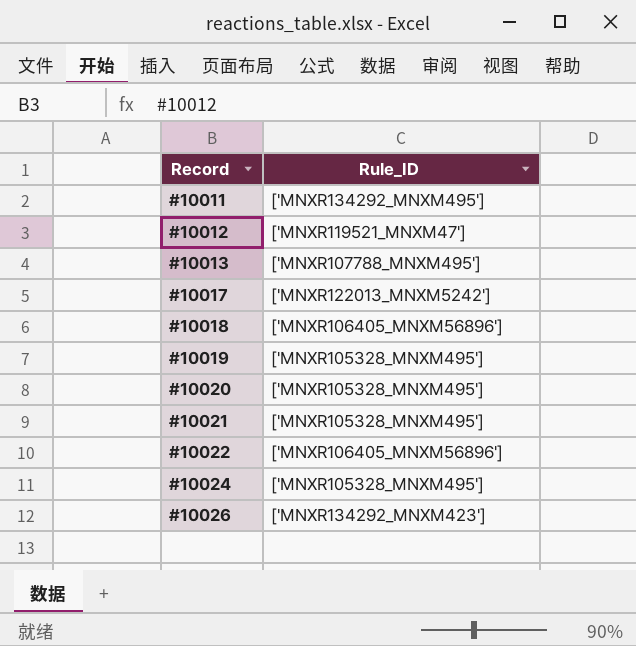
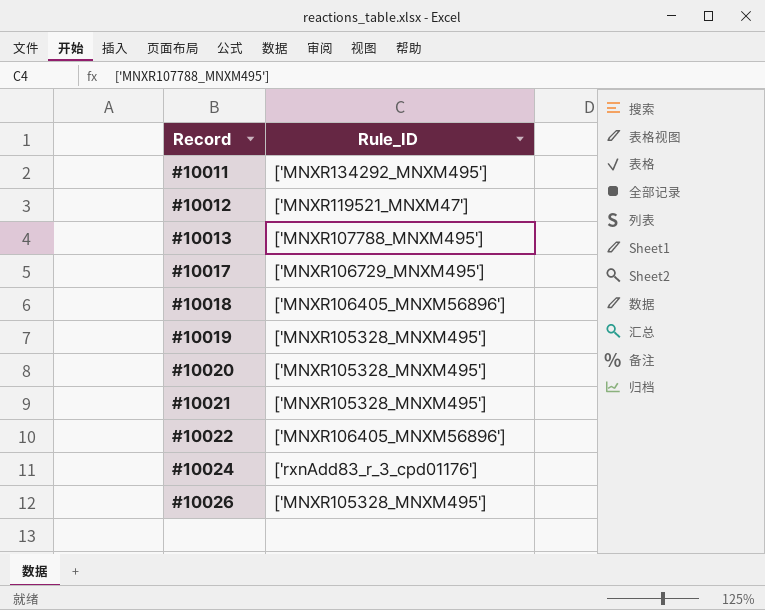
#10017 | Rule_ID: ['MNXR122013_MNXM5242'] -> ['MNXR106729_MNXM495']
#10024 | Rule_ID: ['MNXR105328_MNXM495'] -> ['rxnAdd83_r_3_cpd01176']
#10026 | Rule_ID: ['MNXR134292_MNXM423'] -> ['MNXR105328_MNXM495']

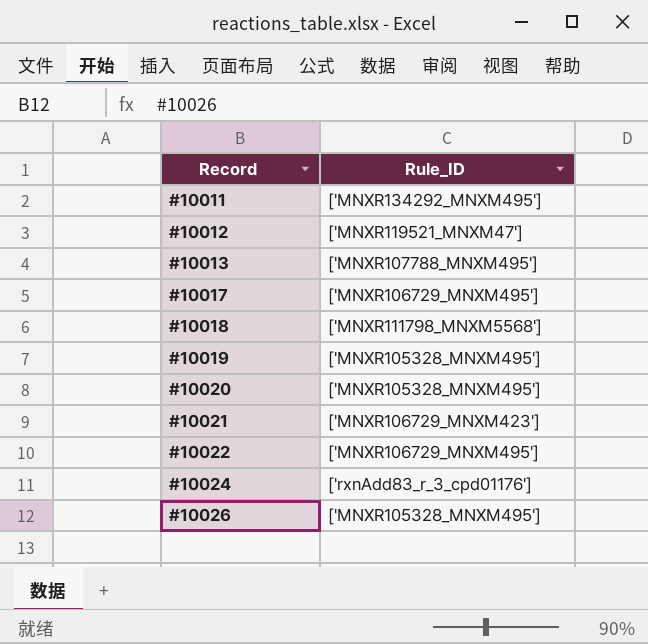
#10018 | Rule_ID: ['MNXR106405_MNXM56896'] -> ['MNXR111798_MNXM5568']
#10021 | Rule_ID: ['MNXR105328_MNXM495'] -> ['MNXR106729_MNXM423']
#10022 | Rule_ID: ['MNXR106405_MNXM56896'] -> ['MNXR106729_MNXM495']

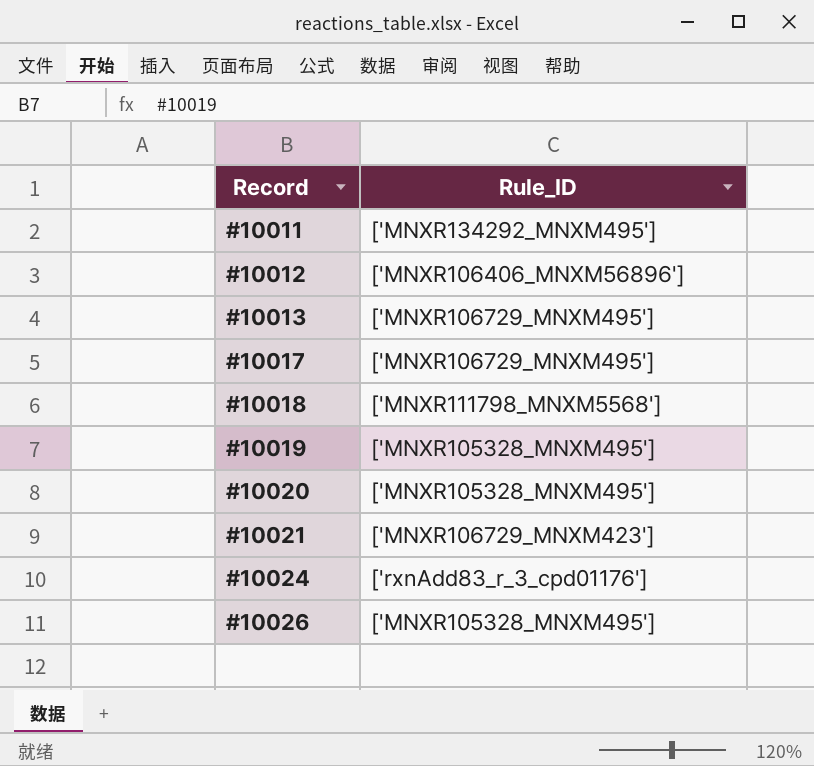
row #10022: ['MNXR106729_MNXM495'] -> none
#10012 | Rule_ID: ['MNXR119521_MNXM47'] -> ['MNXR106406_MNXM56896']
#10013 | Rule_ID: ['MNXR107788_MNXM495'] -> ['MNXR106729_MNXM495']

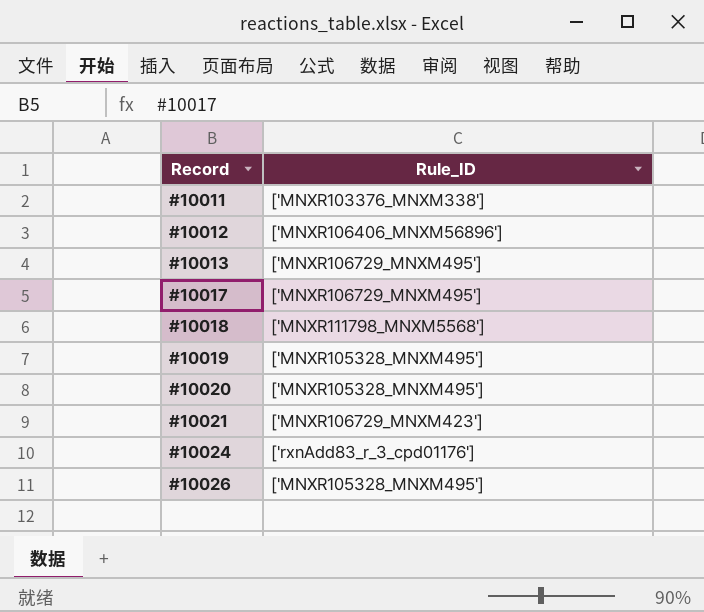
#10011 | Rule_ID: ['MNXR134292_MNXM495'] -> ['MNXR103376_MNXM338']

